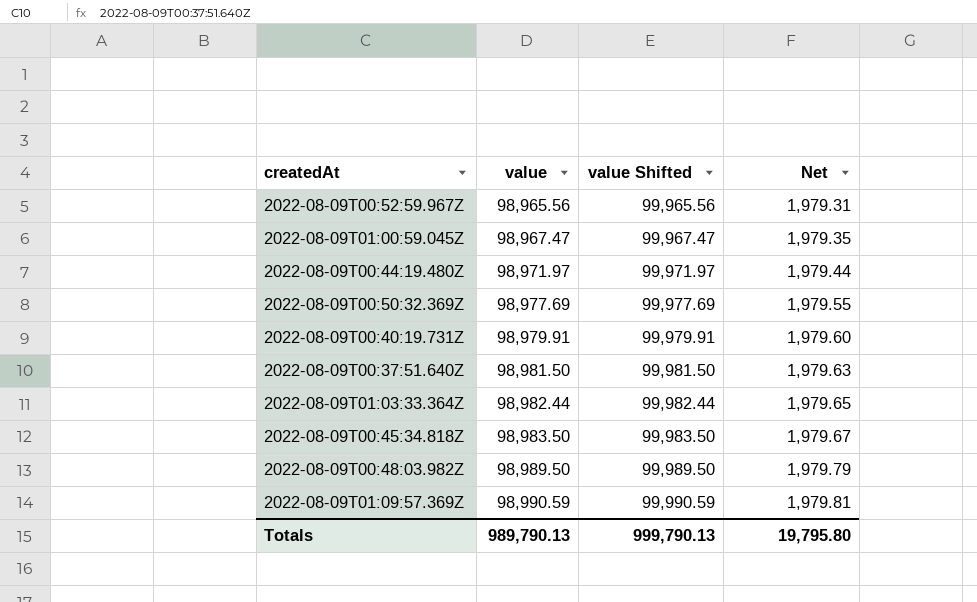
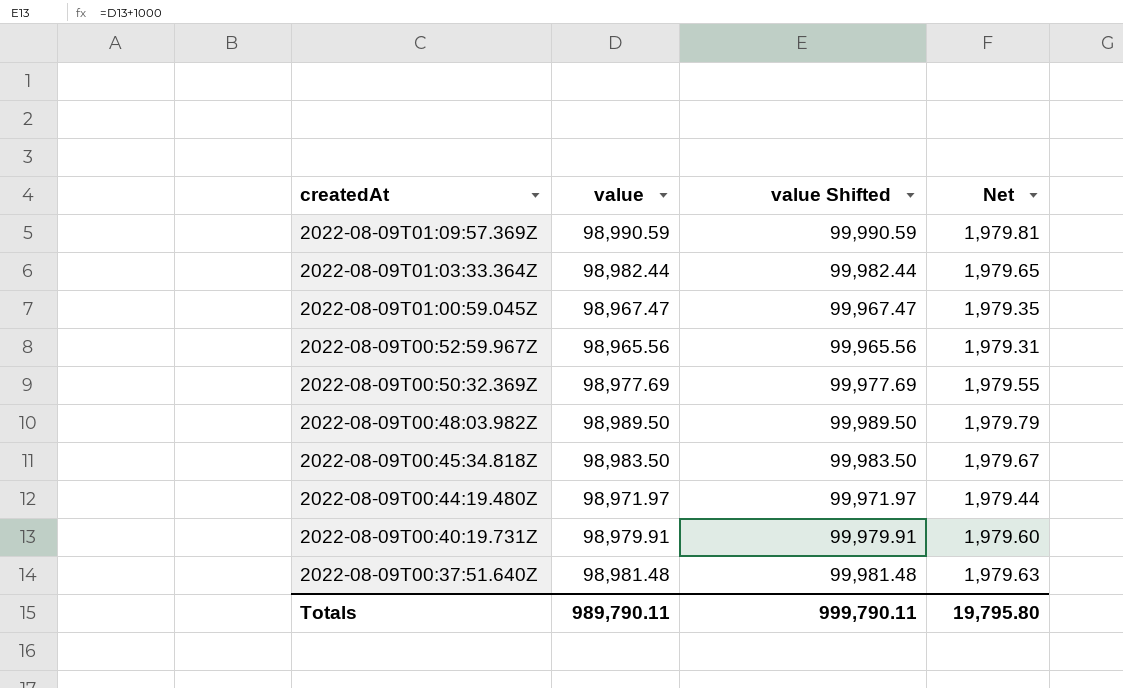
row order: value ascending -> createdAt descending
2022-08-09T00:37:51.640Z | value: 98,981.50 -> 98,981.48
2022-08-09T00:37:51.640Z | value Shifted: 99,981.50 -> 99,981.48
Totals | value: 989,790.13 -> 989,790.11
Totals | value Shifted: 999,790.13 -> 999,790.11

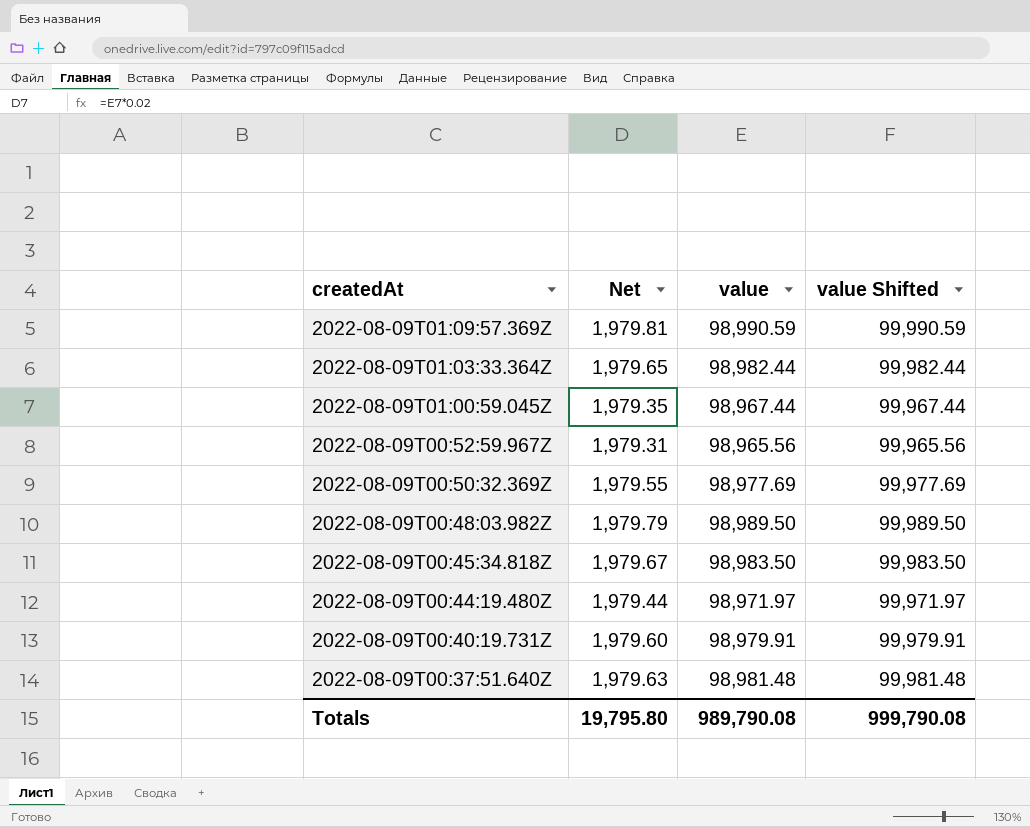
column Net | position: 4 -> 2
2022-08-09T01:00:59.045Z | value: 98,967.47 -> 98,967.44
2022-08-09T01:00:59.045Z | value Shifted: 99,967.47 -> 99,967.44
Totals | value: 989,790.11 -> 989,790.08
Totals | value Shifted: 999,790.11 -> 999,790.08

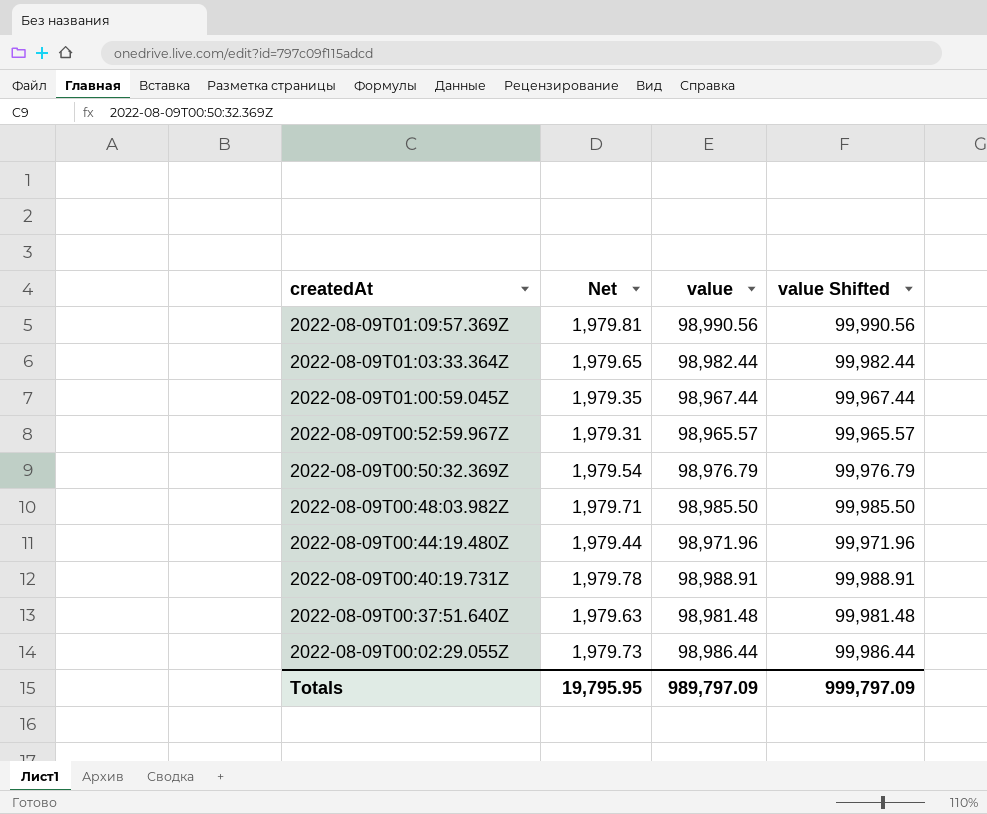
row 2022-08-09T00:45:34.818Z: 1,979.67 | 98,983.50 | 99,983.50 -> none
2022-08-09T01:09:57.369Z | value: 98,990.59 -> 98,990.56
2022-08-09T01:09:57.369Z | value Shifted: 99,990.59 -> 99,990.56
2022-08-09T00:52:59.967Z | value: 98,965.56 -> 98,965.57
2022-08-09T00:52:59.967Z | value Shifted: 99,965.56 -> 99,965.57
2022-08-09T00:50:32.369Z | Net: 1,979.55 -> 1,979.54
2022-08-09T00:50:32.369Z | value: 98,977.69 -> 98,976.79
2022-08-09T00:50:32.369Z | value Shifted: 99,977.69 -> 99,976.79
2022-08-09T00:48:03.982Z | Net: 1,979.79 -> 1,979.71
2022-08-09T00:48:03.982Z | value: 98,989.50 -> 98,985.50
2022-08-09T00:48:03.982Z | value Shifted: 99,989.50 -> 99,985.50
2022-08-09T00:44:19.480Z | value: 98,971.97 -> 98,971.96
2022-08-09T00:44:19.480Z | value Shifted: 99,971.97 -> 99,971.96
2022-08-09T00:40:19.731Z | Net: 1,979.60 -> 1,979.78
2022-08-09T00:40:19.731Z | value: 98,979.91 -> 98,988.91
2022-08-09T00:40:19.731Z | value Shifted: 99,979.91 -> 99,988.91
row 2022-08-09T00:02:29.055Z: none -> 1,979.73 | 98,986.44 | 99,986.44
Totals | Net: 19,795.80 -> 19,795.95
Totals | value: 989,790.08 -> 989,797.09
Totals | value Shifted: 999,790.08 -> 999,797.09

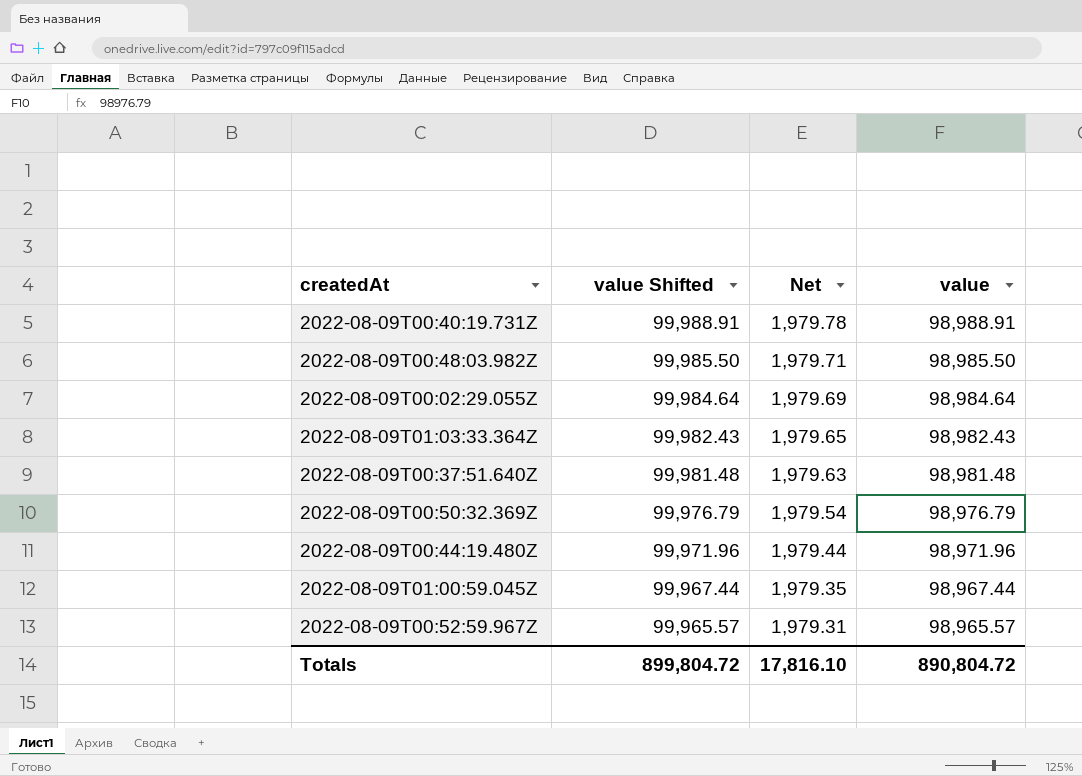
row order: createdAt descending -> value Shifted descending
column value Shifted | position: 4 -> 2
row 2022-08-09T01:09:57.369Z: 1,979.81 | 98,990.56 | 99,990.56 -> none
2022-08-09T00:02:29.055Z | value Shifted: 99,986.44 -> 99,984.64
2022-08-09T00:02:29.055Z | Net: 1,979.73 -> 1,979.69
2022-08-09T00:02:29.055Z | value: 98,986.44 -> 98,984.64
2022-08-09T01:03:33.364Z | value Shifted: 99,982.44 -> 99,982.43
2022-08-09T01:03:33.364Z | value: 98,982.44 -> 98,982.43
Totals | value Shifted: 999,797.09 -> 899,804.72
Totals | Net: 19,795.95 -> 17,816.10
Totals | value: 989,797.09 -> 890,804.72

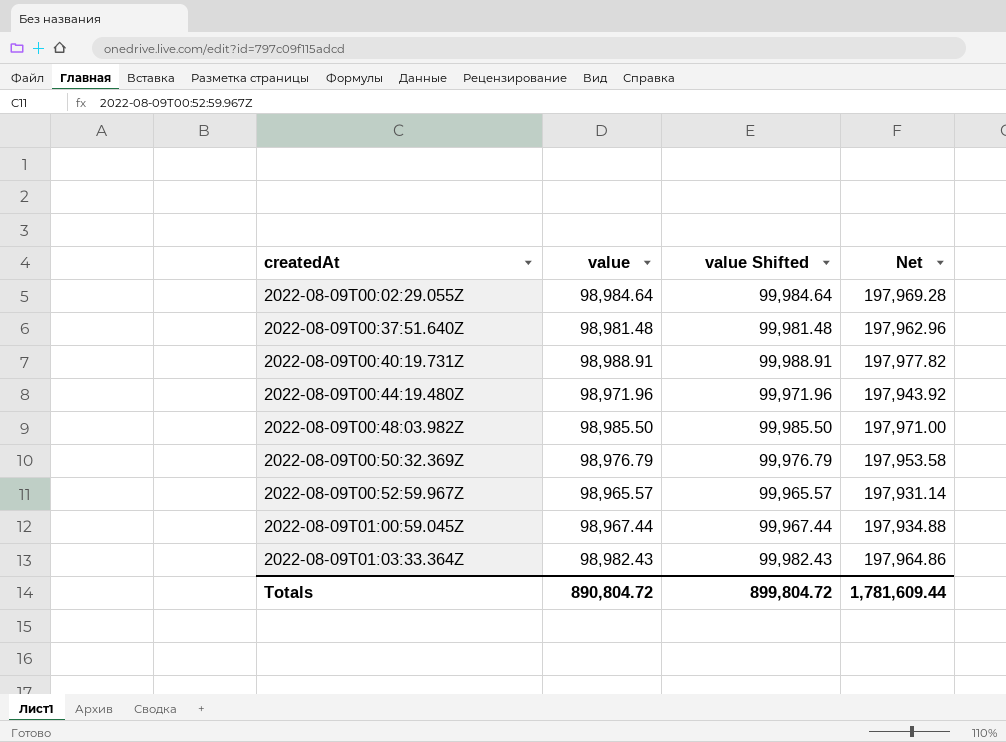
row order: value Shifted descending -> createdAt ascending
column value | position: 4 -> 2
column Net | formula: [value] * 0.02 -> [value] * 2
Totals | Net: 17,816.10 -> 1,781,609.44

